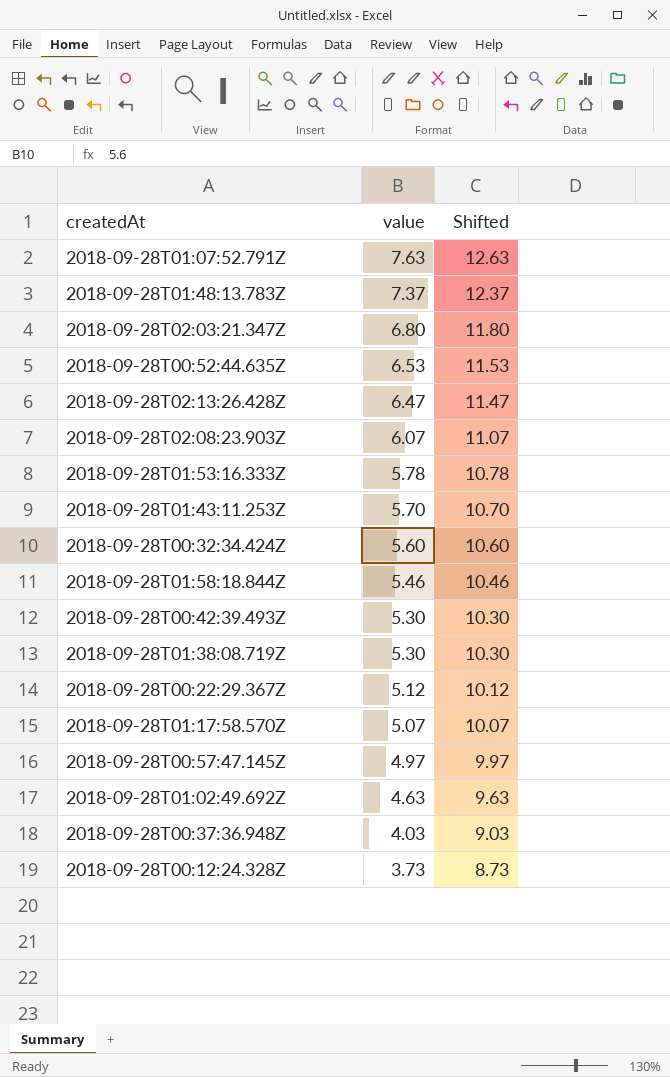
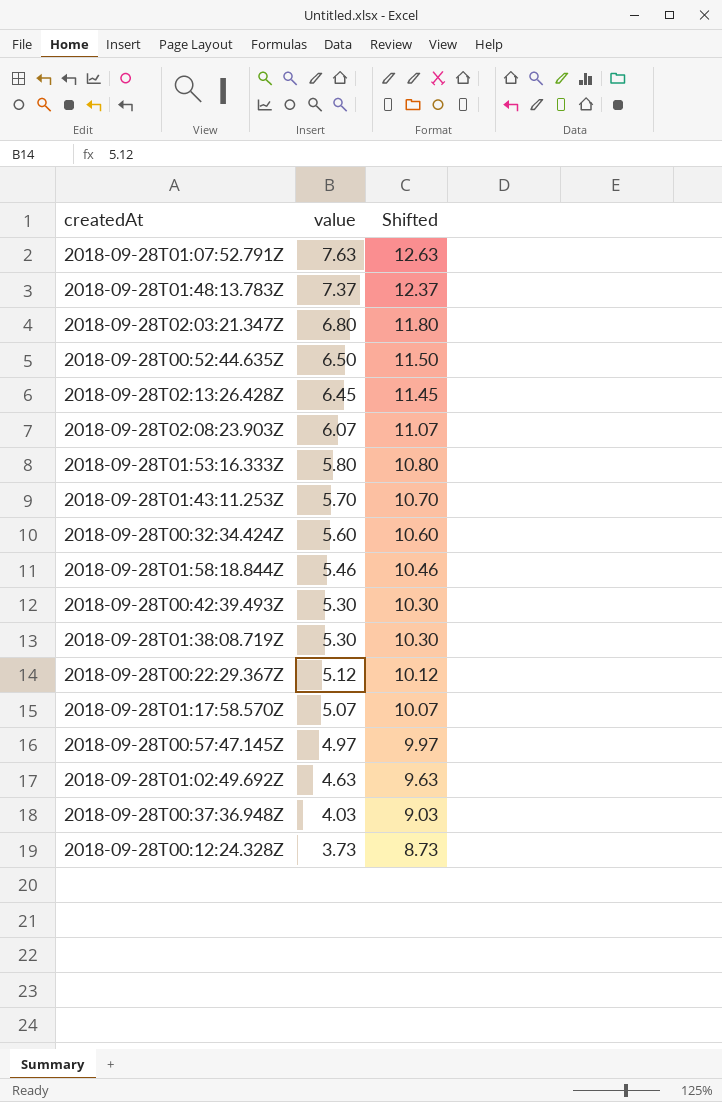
2018-09-28T00:52:44.635Z | value: 6.53 -> 6.50
2018-09-28T00:52:44.635Z | Shifted: 11.53 -> 11.50
2018-09-28T02:13:26.428Z | value: 6.47 -> 6.45
2018-09-28T02:13:26.428Z | Shifted: 11.47 -> 11.45
2018-09-28T01:53:16.333Z | value: 5.78 -> 5.80
2018-09-28T01:53:16.333Z | Shifted: 10.78 -> 10.80

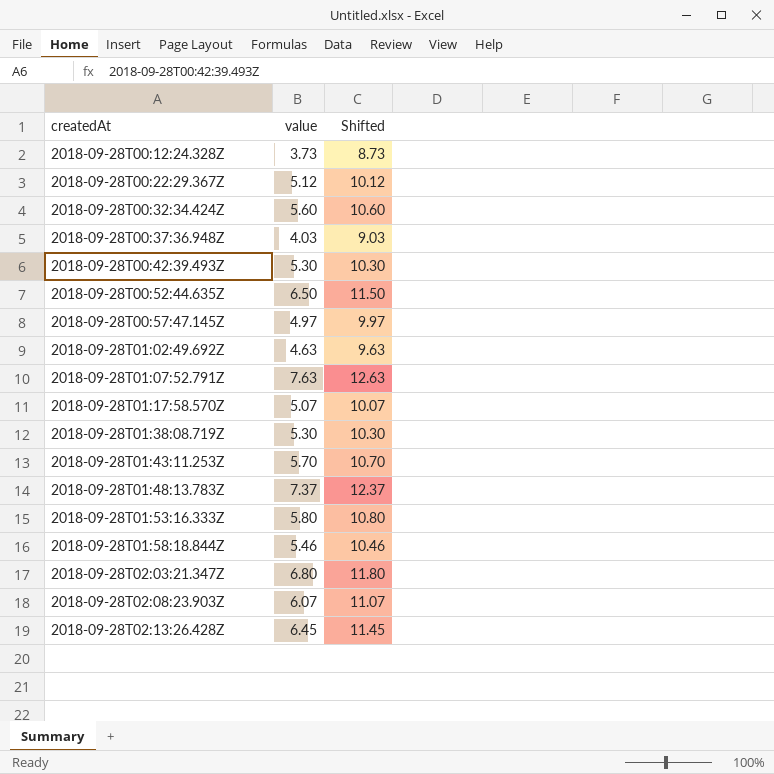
row order: value descending -> createdAt ascending

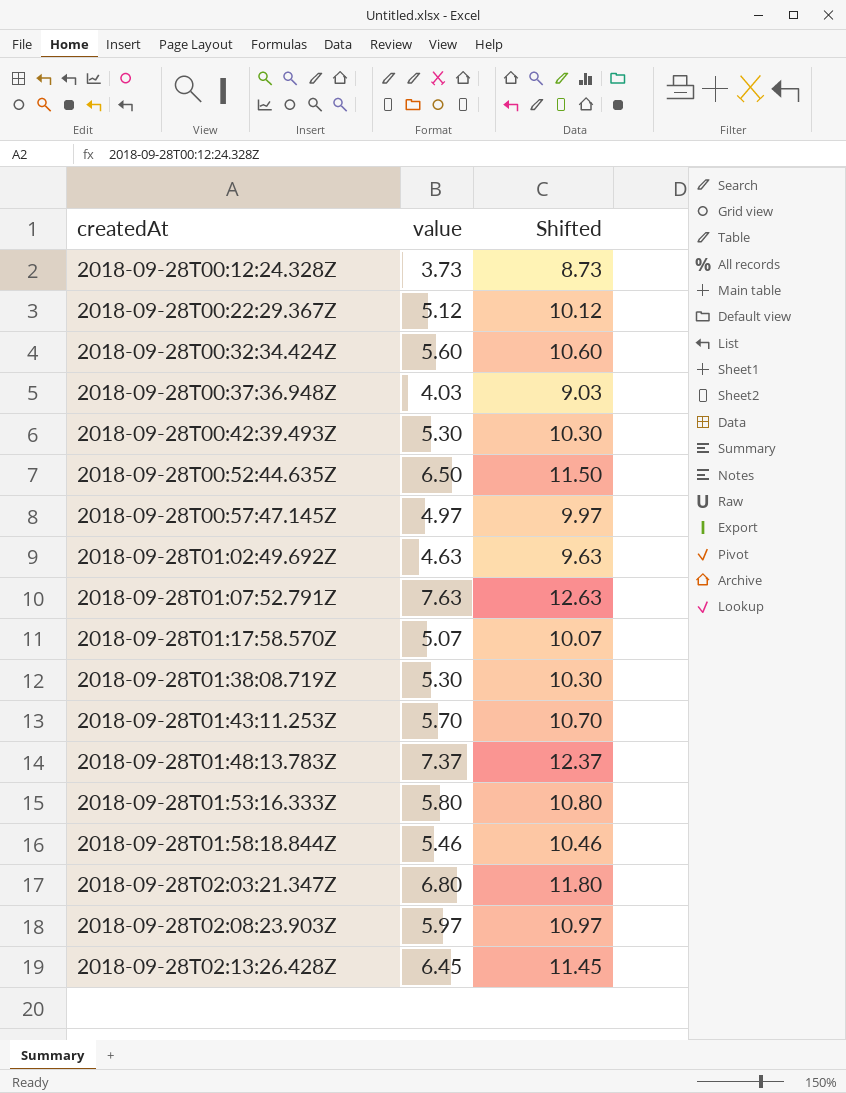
2018-09-28T02:08:23.903Z | value: 6.07 -> 5.97
2018-09-28T02:08:23.903Z | Shifted: 11.07 -> 10.97

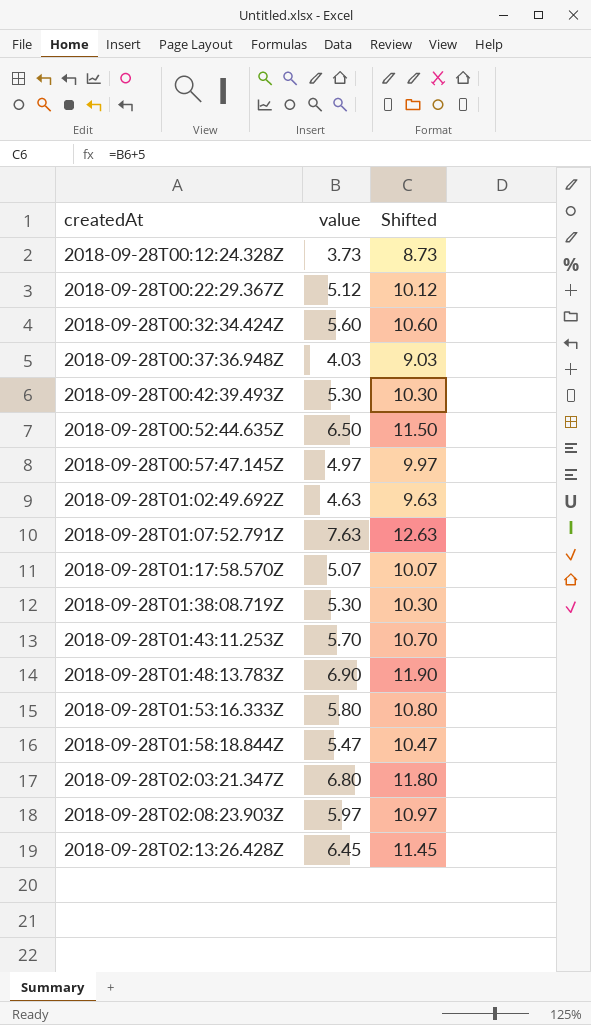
2018-09-28T01:48:13.783Z | value: 7.37 -> 6.90
2018-09-28T01:48:13.783Z | Shifted: 12.37 -> 11.90
2018-09-28T01:58:18.844Z | value: 5.46 -> 5.47
2018-09-28T01:58:18.844Z | Shifted: 10.46 -> 10.47

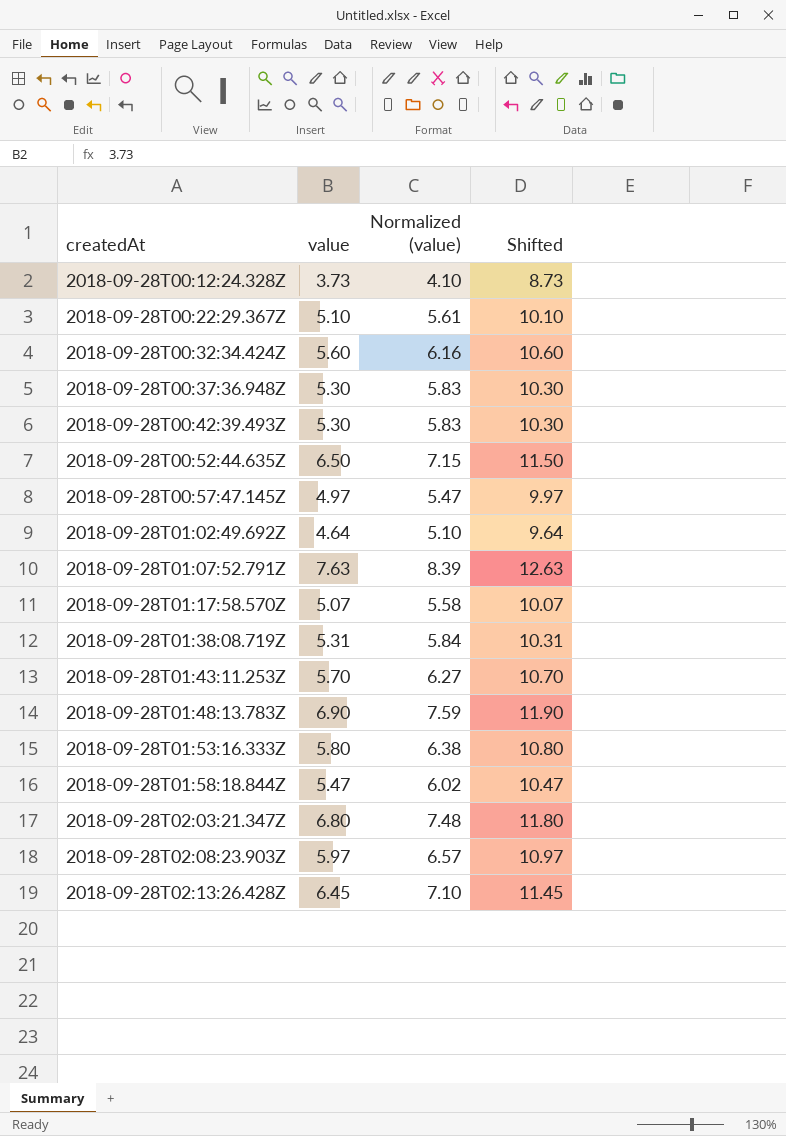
column Normalized (value) | formula: none -> [value] * 1.1
2018-09-28T00:22:29.367Z | value: 5.12 -> 5.10
2018-09-28T00:22:29.367Z | Shifted: 10.12 -> 10.10
2018-09-28T00:37:36.948Z | value: 4.03 -> 5.30
2018-09-28T00:37:36.948Z | Shifted: 9.03 -> 10.30
2018-09-28T01:02:49.692Z | value: 4.63 -> 4.64
2018-09-28T01:02:49.692Z | Shifted: 9.63 -> 9.64
2018-09-28T01:38:08.719Z | value: 5.30 -> 5.31
2018-09-28T01:38:08.719Z | Shifted: 10.30 -> 10.31

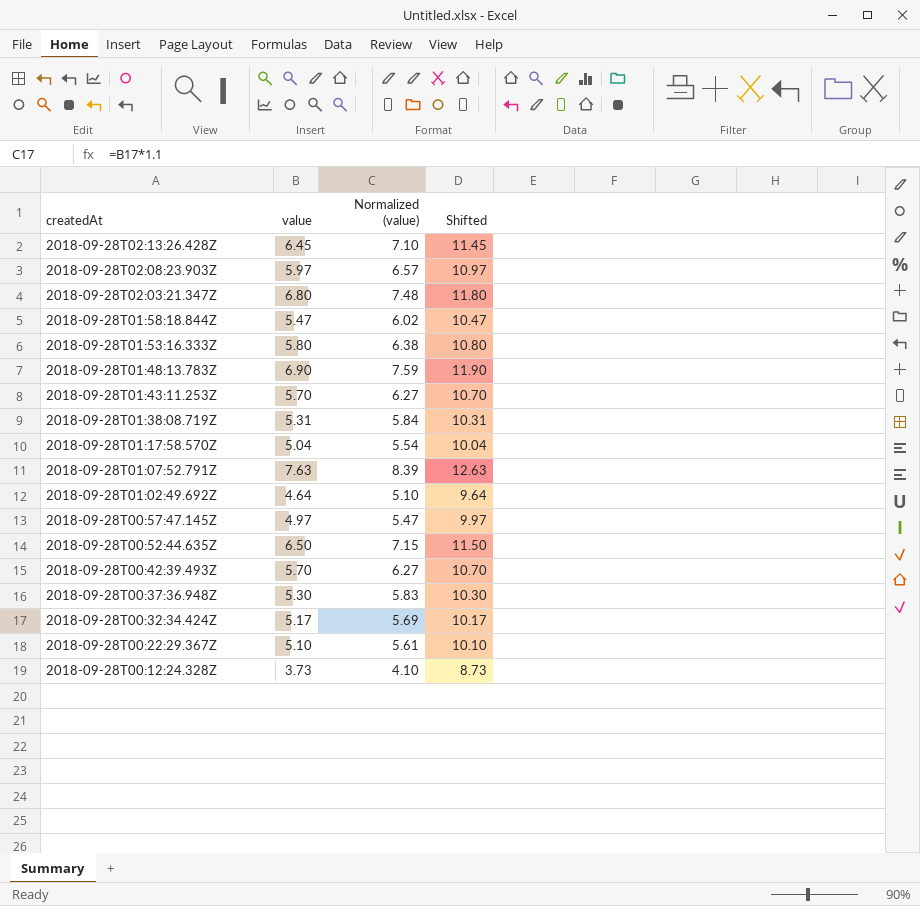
row order: createdAt ascending -> createdAt descending
2018-09-28T01:17:58.570Z | value: 5.07 -> 5.04
2018-09-28T01:17:58.570Z | Normalized (value): 5.58 -> 5.54
2018-09-28T01:17:58.570Z | Shifted: 10.07 -> 10.04
2018-09-28T00:42:39.493Z | value: 5.30 -> 5.70
2018-09-28T00:42:39.493Z | Normalized (value): 5.83 -> 6.27
2018-09-28T00:42:39.493Z | Shifted: 10.30 -> 10.70
2018-09-28T00:32:34.424Z | value: 5.60 -> 5.17
2018-09-28T00:32:34.424Z | Normalized (value): 6.16 -> 5.69
2018-09-28T00:32:34.424Z | Shifted: 10.60 -> 10.17

